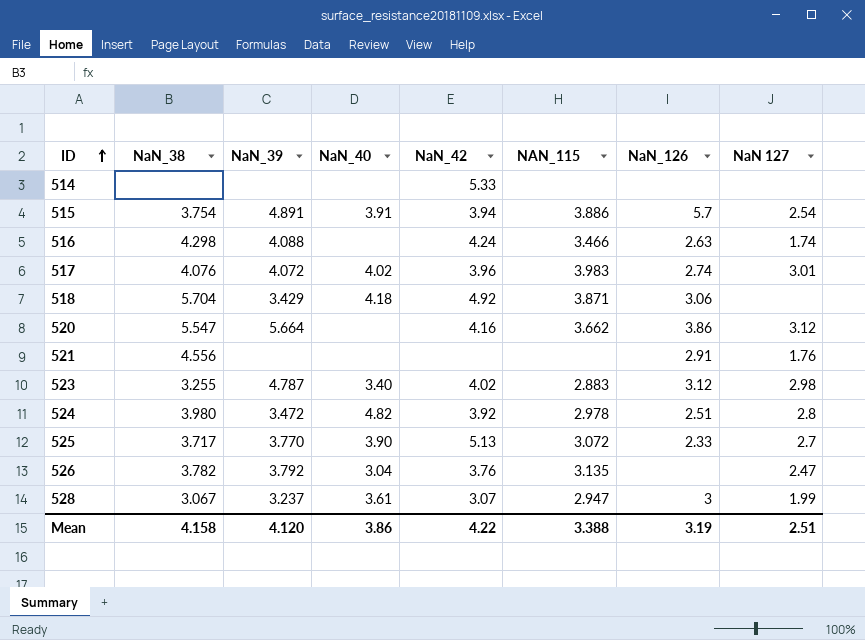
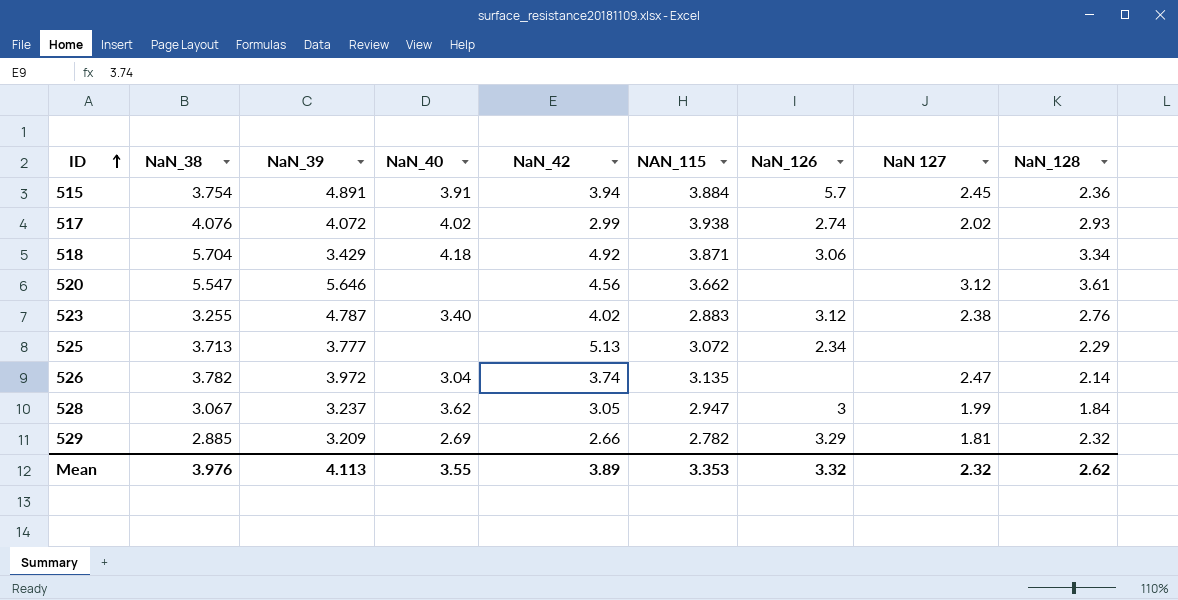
column NaN_128 | position: none -> 9
row 514: none | none | none | 5.33 | none | none | none -> none
row 516: 4.298 | 4.088 | none | 4.24 | 3.466 | 2.63 | 1.74 -> none
row 521: 4.556 | none | none | none | none | 2.91 | 1.76 -> none
row 524: 3.980 | 3.472 | 4.82 | 3.92 | 2.978 | 2.51 | 2.8 -> none
515 | NAN_115: 3.886 -> 3.884
515 | NaN 127: 2.54 -> 2.45
517 | NaN_42: 3.96 -> 2.99
517 | NAN_115: 3.983 -> 3.938
517 | NaN 127: 3.01 -> 2.02
520 | NaN_39: 5.664 -> 5.646
520 | NaN_42: 4.16 -> 4.56
520 | NaN_126: 3.86 -> none
523 | NaN 127: 2.98 -> 2.38
525 | NaN_38: 3.717 -> 3.713
525 | NaN_39: 3.770 -> 3.777
525 | NaN_40: 3.90 -> none
525 | NaN_126: 2.33 -> 2.34
525 | NaN 127: 2.7 -> none
526 | NaN_39: 3.792 -> 3.972
526 | NaN_42: 3.76 -> 3.74
528 | NaN_40: 3.61 -> 3.62
528 | NaN_42: 3.07 -> 3.05
row 529: none -> 2.885 | 3.209 | 2.69 | 2.66 | 2.782 | 3.29 | 1.81 | 2.32
Mean | NaN_38: 4.158 -> 3.976
Mean | NaN_39: 4.120 -> 4.113
Mean | NaN_40: 3.86 -> 3.55
Mean | NaN_42: 4.22 -> 3.89
Mean | NAN_115: 3.388 -> 3.353
Mean | NaN_126: 3.19 -> 3.32
Mean | NaN 127: 2.51 -> 2.32

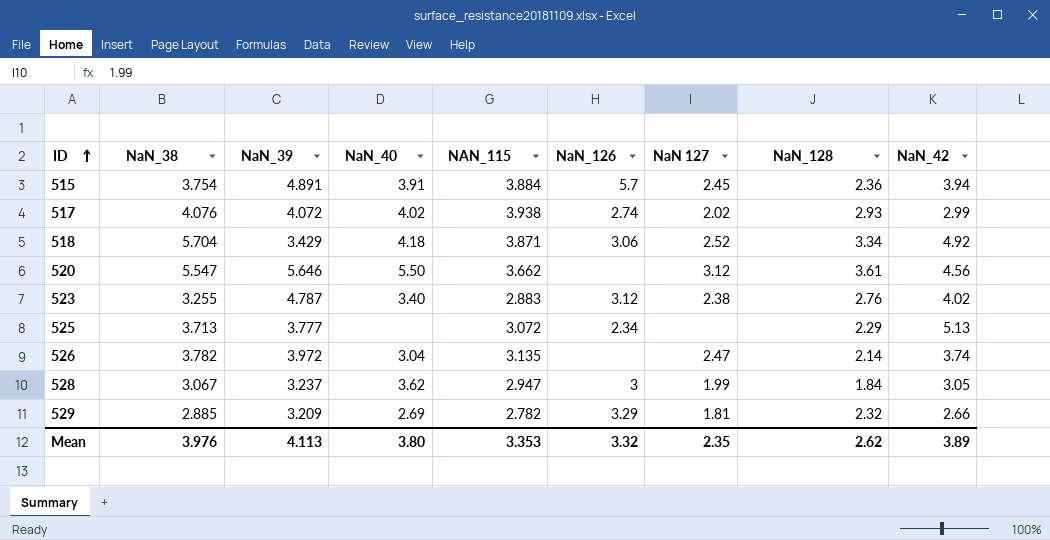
column NaN_42 | position: 5 -> 9
518 | NaN 127: none -> 2.52
520 | NaN_40: none -> 5.50
Mean | NaN_40: 3.55 -> 3.80
Mean | NaN 127: 2.32 -> 2.35

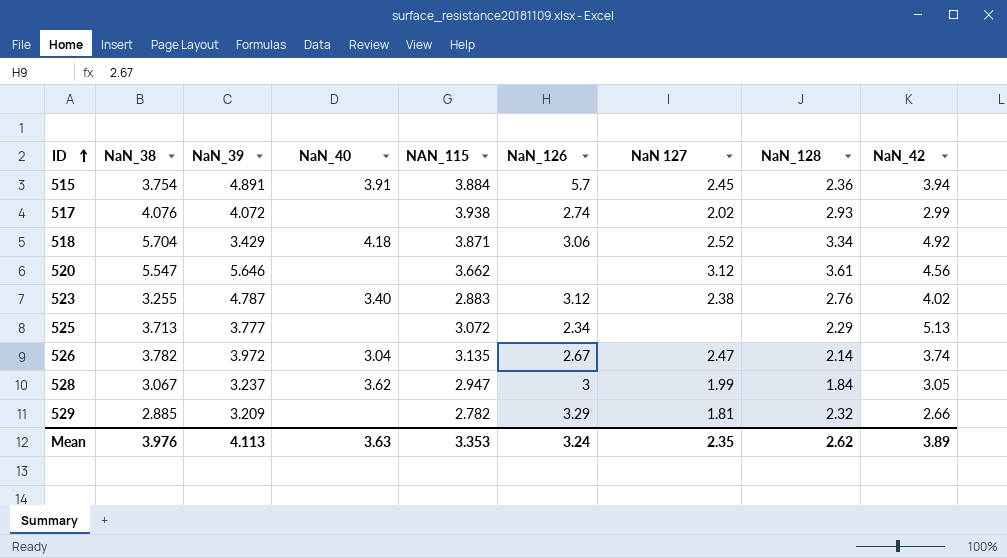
517 | NaN_40: 4.02 -> none
520 | NaN_40: 5.50 -> none
526 | NaN_126: none -> 2.67
529 | NaN_40: 2.69 -> none
Mean | NaN_40: 3.80 -> 3.63
Mean | NaN_126: 3.32 -> 3.24

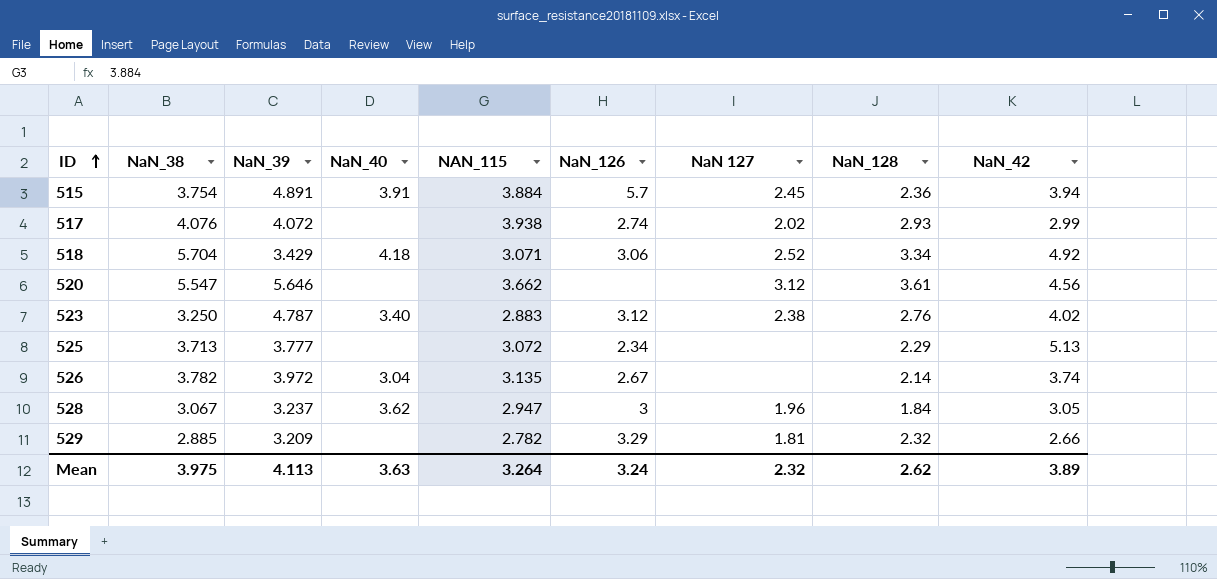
518 | NAN_115: 3.871 -> 3.071
523 | NaN_38: 3.255 -> 3.250
526 | NaN 127: 2.47 -> none
528 | NaN 127: 1.99 -> 1.96
Mean | NaN_38: 3.976 -> 3.975
Mean | NAN_115: 3.353 -> 3.264
Mean | NaN 127: 2.35 -> 2.32

